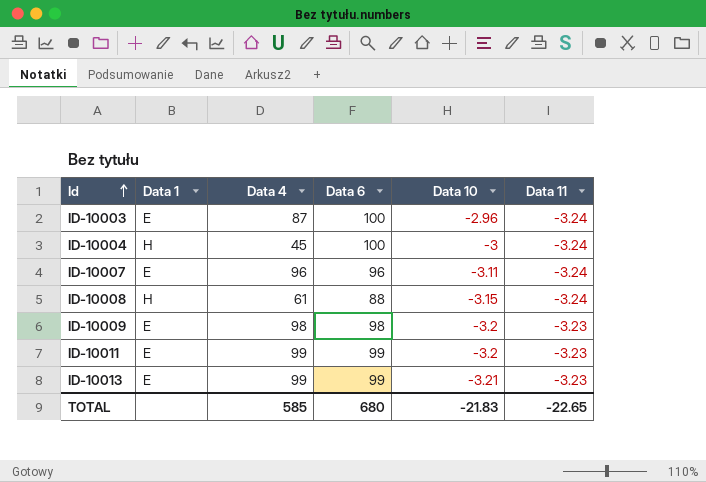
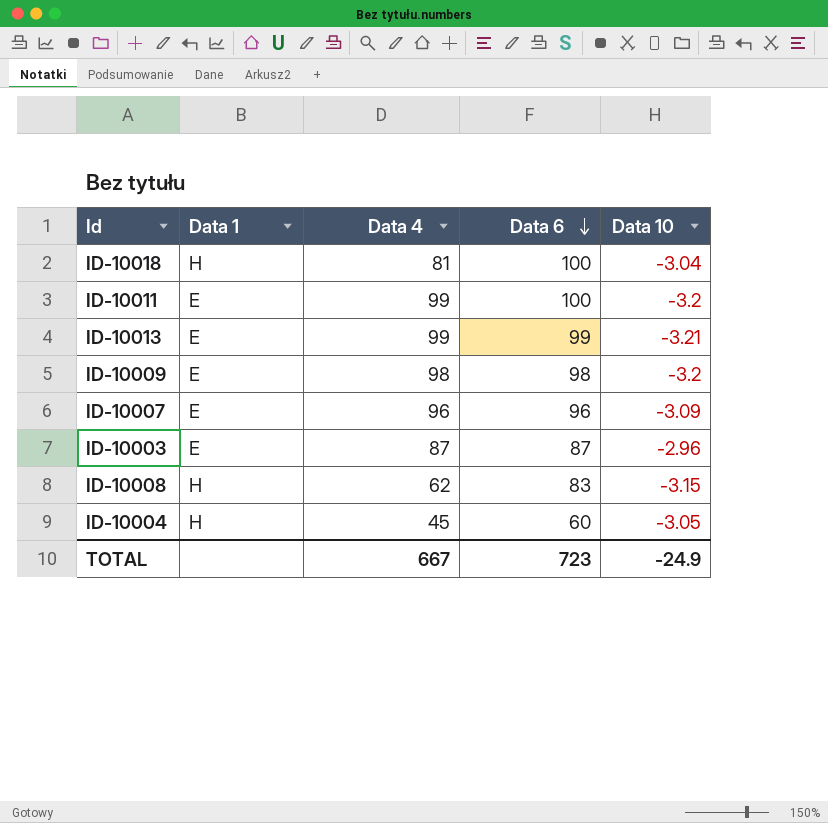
row order: Id ascending -> Data 6 descending
column Data 11 | position: 6 -> none
row ID-10018: none -> H | 81 | 100 | -3.04
ID-10011 | Data 6: 99 -> 100
ID-10007 | Data 10: -3.11 -> -3.09
ID-10003 | Data 6: 100 -> 87
ID-10008 | Data 4: 61 -> 62
ID-10008 | Data 6: 88 -> 83
ID-10004 | Data 6: 100 -> 60
ID-10004 | Data 10: -3 -> -3.05
TOTAL | Data 4: 585 -> 667
TOTAL | Data 6: 680 -> 723
TOTAL | Data 10: -21.83 -> -24.9

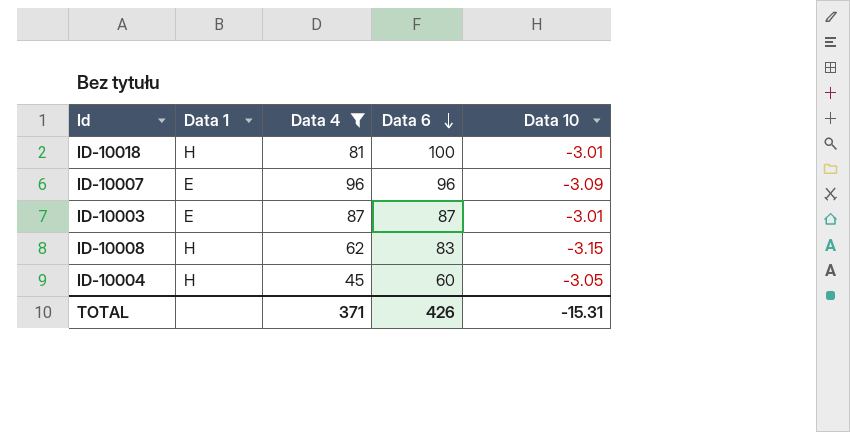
filter: none -> Data 4 <= 96
ID-10018 | Data 10: -3.04 -> -3.01
ID-10003 | Data 10: -2.96 -> -3.01
TOTAL | Data 4: 667 -> 371
TOTAL | Data 6: 723 -> 426
TOTAL | Data 10: -24.9 -> -15.31

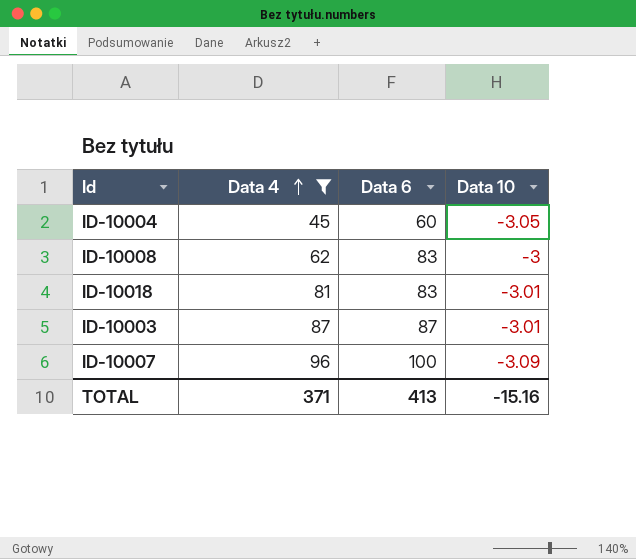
row order: Data 6 descending -> Data 4 ascending
column Data 1 | position: 2 -> none
ID-10008 | Data 10: -3.15 -> -3
ID-10018 | Data 6: 100 -> 83
ID-10007 | Data 6: 96 -> 100
TOTAL | Data 6: 426 -> 413
TOTAL | Data 10: -15.31 -> -15.16

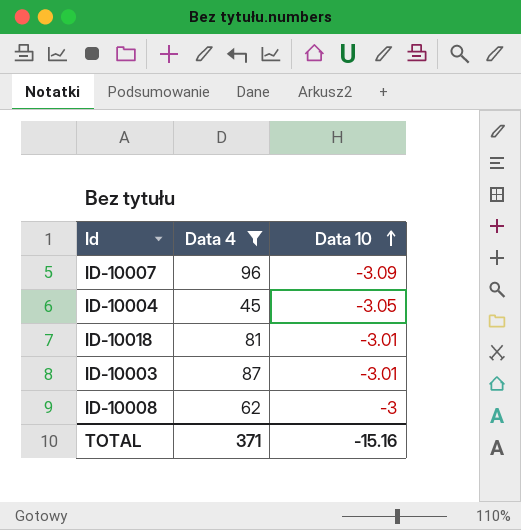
row order: Data 4 ascending -> Data 10 ascending
column Data 6 | position: 3 -> none

